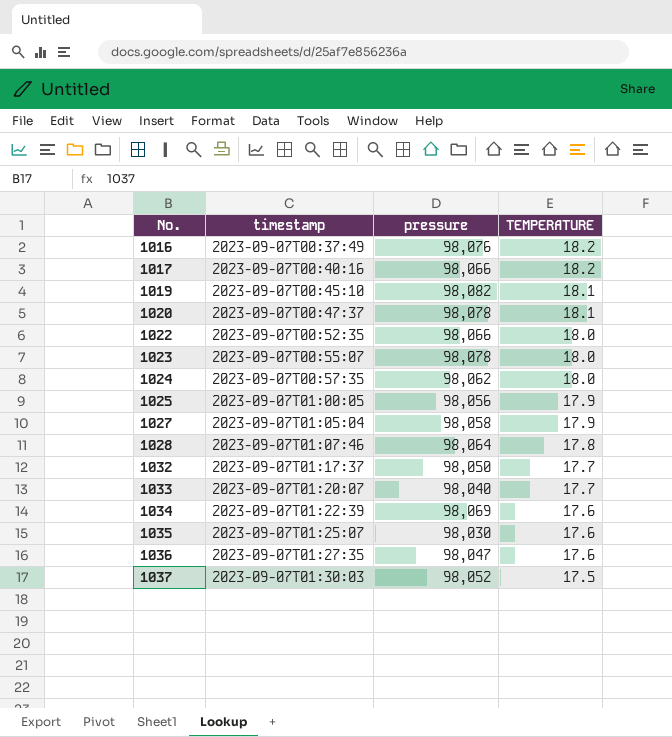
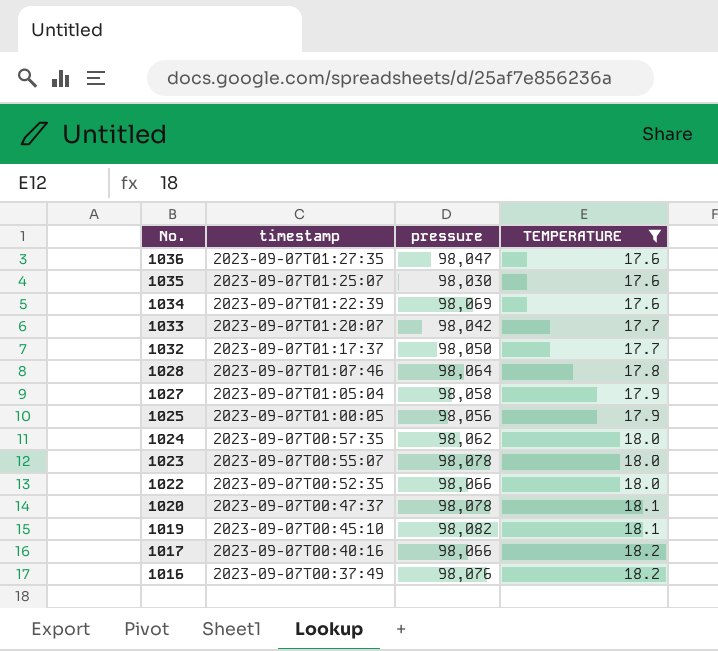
filter: none -> TEMPERATURE != 17.5
row order: No. ascending -> No. descending
1033 | pressure: 98,040 -> 98,042

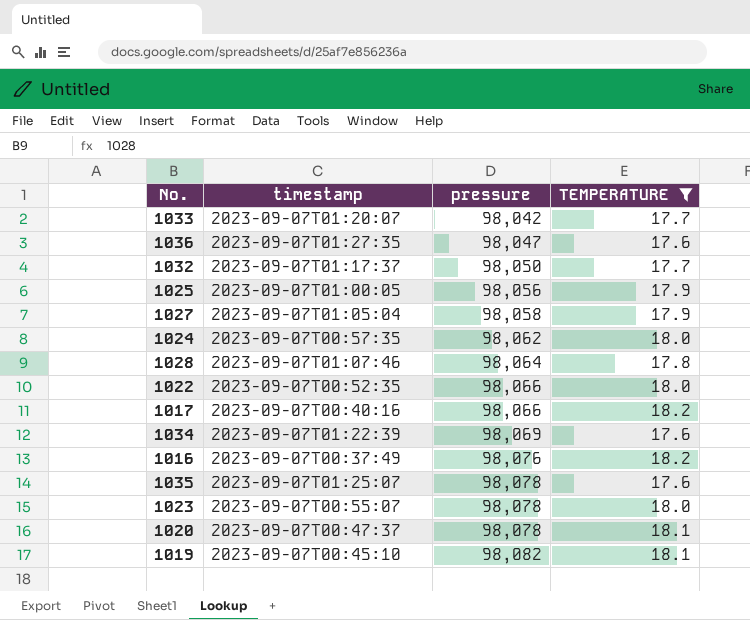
row order: No. descending -> pressure ascending
1035 | pressure: 98,030 -> 98,078

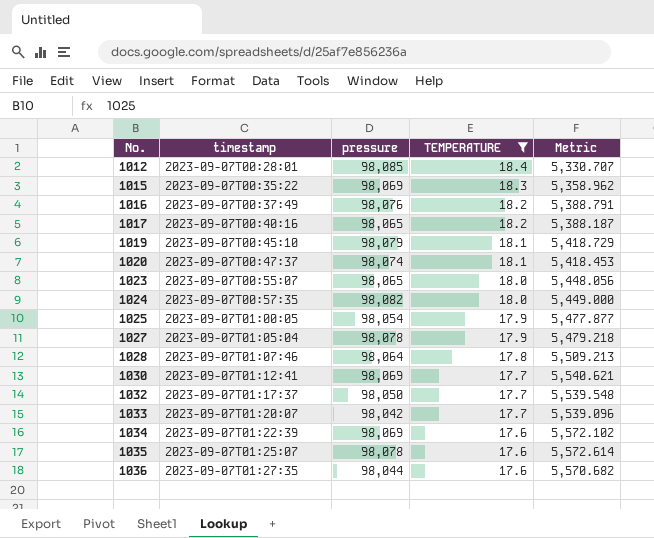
row order: pressure ascending -> No. ascending
column Metric | formula: none -> [pressure] / [TEMPERATURE]
row 1022: 2023-09-07T00:52:35 | 98,066 | 18.0 -> none
row 1012: none -> 2023-09-07T00:28:01 | 98,085 | 18.4 | 5,330.707
row 1015: none -> 2023-09-07T00:35:22 | 98,069 | 18.3 | 5,358.962
1017 | pressure: 98,066 -> 98,065
1019 | pressure: 98,082 -> 98,079
1020 | pressure: 98,078 -> 98,074
1023 | pressure: 98,078 -> 98,065
1024 | pressure: 98,062 -> 98,082
1025 | pressure: 98,056 -> 98,054
1027 | pressure: 98,058 -> 98,078
row 1030: none -> 2023-09-07T01:12:41 | 98,069 | 17.7 | 5,540.621
1036 | pressure: 98,047 -> 98,044

